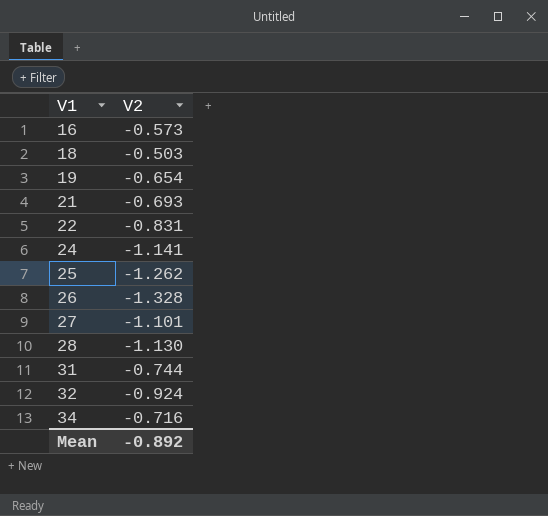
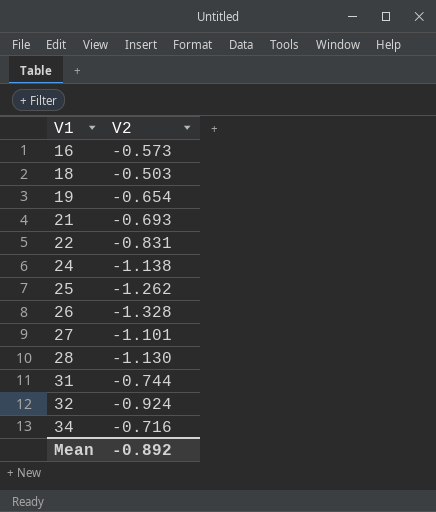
24 | V2: -1.141 -> -1.138

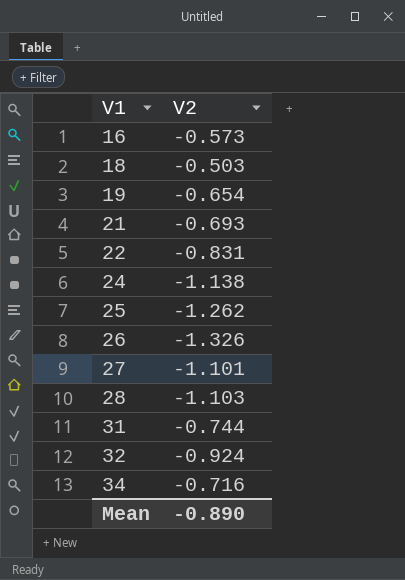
26 | V2: -1.328 -> -1.326
28 | V2: -1.130 -> -1.103
Mean | V2: -0.892 -> -0.890

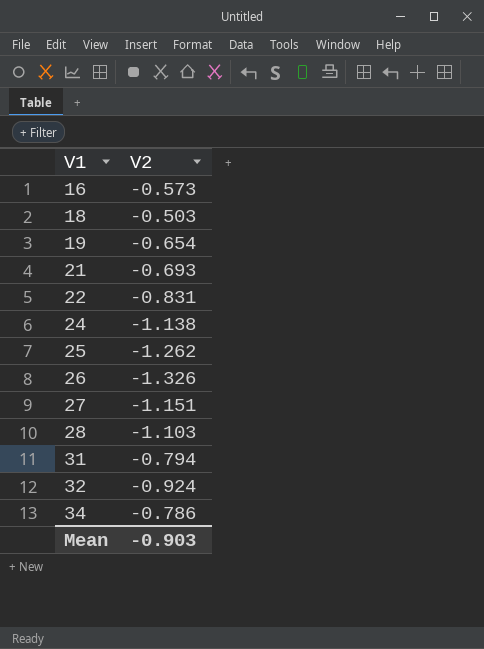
27 | V2: -1.101 -> -1.151
31 | V2: -0.744 -> -0.794
34 | V2: -0.716 -> -0.786
Mean | V2: -0.890 -> -0.903

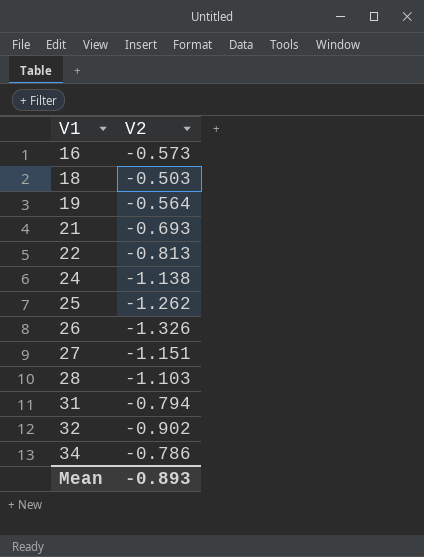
19 | V2: -0.654 -> -0.564
22 | V2: -0.831 -> -0.813
32 | V2: -0.924 -> -0.902
Mean | V2: -0.903 -> -0.893

